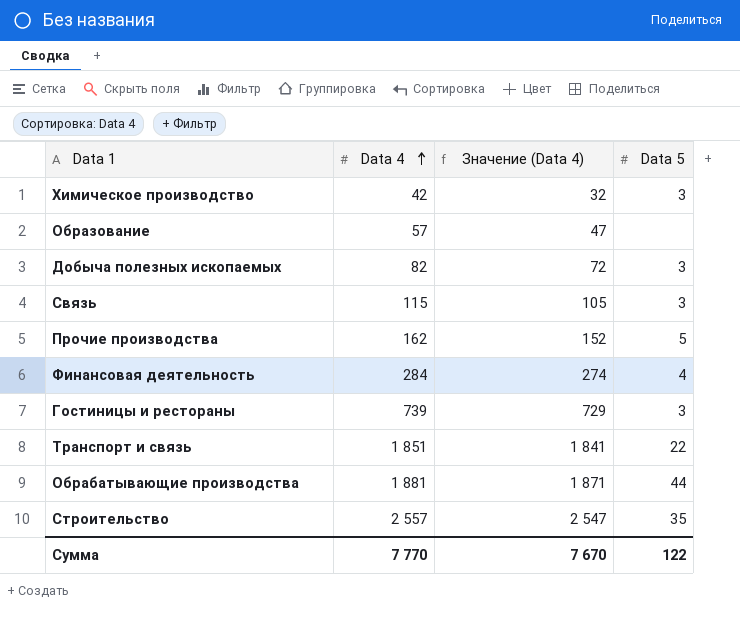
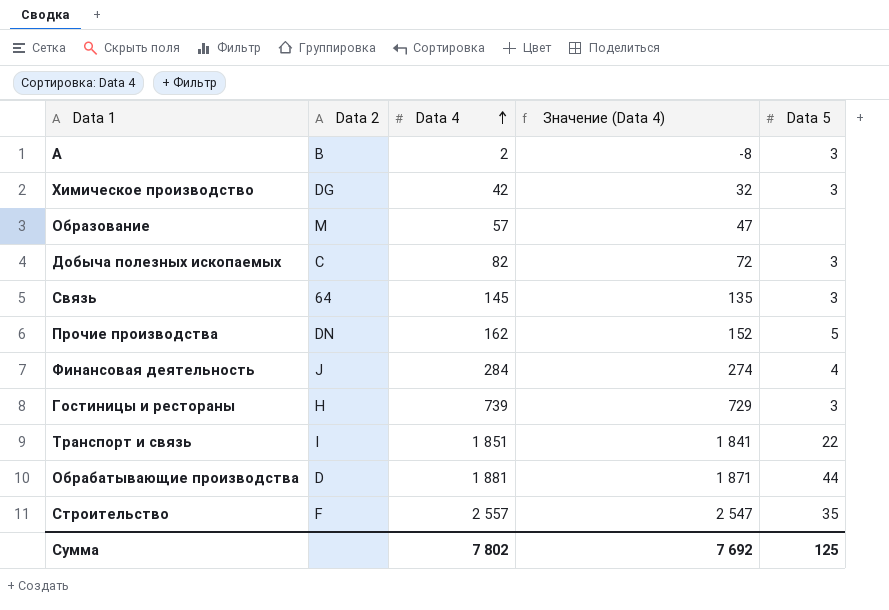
column Data 2 | position: none -> 2
row A: none -> B | 2 | -8 | 3
Связь | Data 4: 115 -> 145
Связь | Значение (Data 4): 105 -> 135
Сумма | Data 4: 7 770 -> 7 802
Сумма | Значение (Data 4): 7 670 -> 7 692
Сумма | Data 5: 122 -> 125

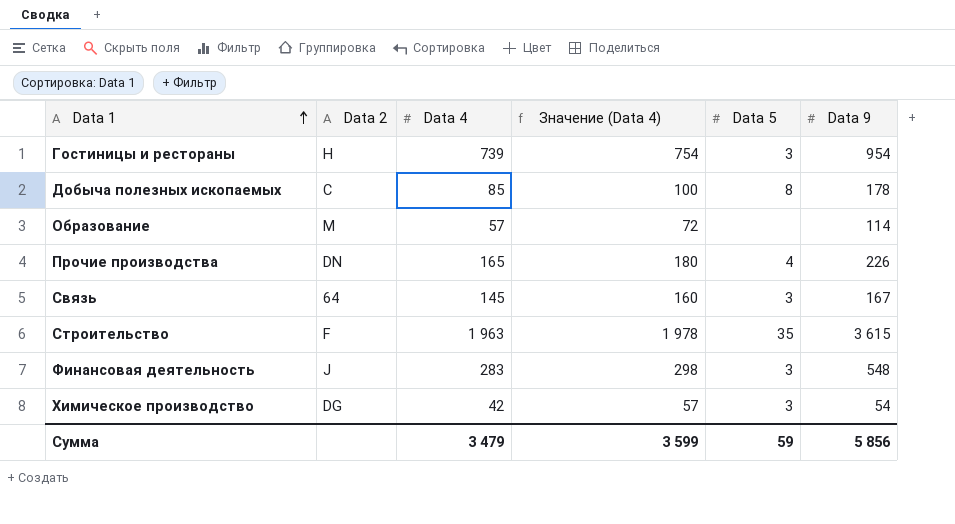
row order: Data 4 ascending -> Data 1 ascending
column Значение (Data 4) | formula: [Data 4] - 10 -> [Data 4] + 15
column Data 9 | position: none -> 6
row A: B | 2 | -8 | 3 -> none
row Транспорт и связь: I | 1 851 | 1 841 | 22 -> none
row Обрабатывающие производства: D | 1 881 | 1 871 | 44 -> none
Добыча полезных ископаемых | Data 4: 82 -> 85
Добыча полезных ископаемых | Data 5: 3 -> 8
Прочие производства | Data 4: 162 -> 165
Прочие производства | Data 5: 5 -> 4
Строительство | Data 4: 2 557 -> 1 963
Финансовая деятельность | Data 4: 284 -> 283
Финансовая деятельность | Data 5: 4 -> 3
Сумма | Data 4: 7 802 -> 3 479
Сумма | Значение (Data 4): 7 692 -> 3 599
Сумма | Data 5: 125 -> 59

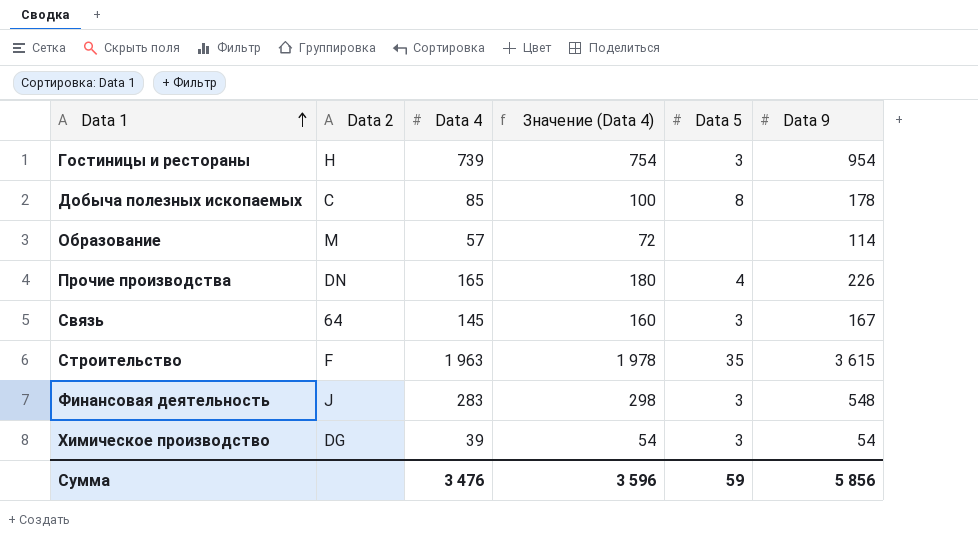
Химическое производство | Data 4: 42 -> 39
Химическое производство | Значение (Data 4): 57 -> 54
Сумма | Data 4: 3 479 -> 3 476
Сумма | Значение (Data 4): 3 599 -> 3 596

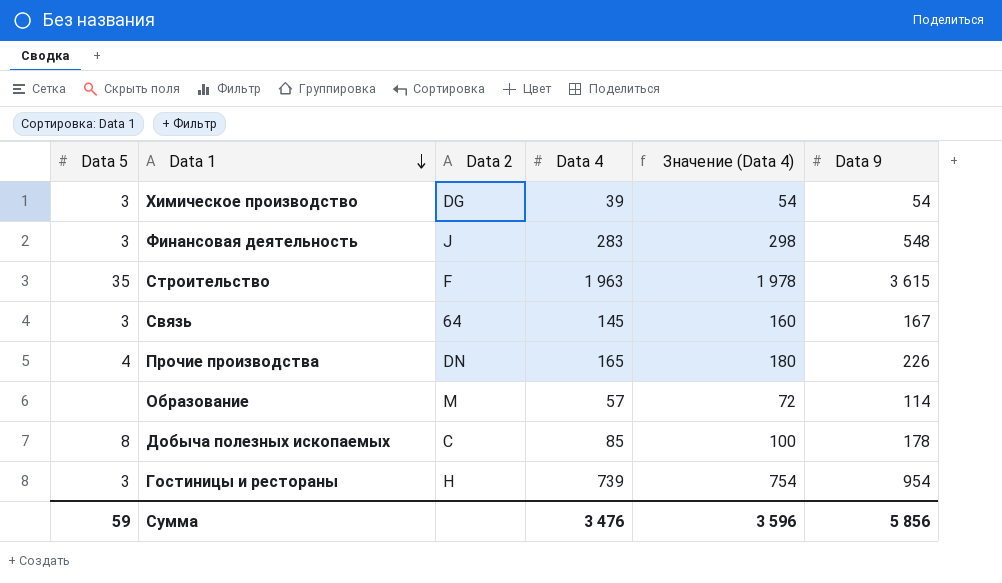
row order: Data 1 ascending -> Data 1 descending
column Data 5 | position: 5 -> 1

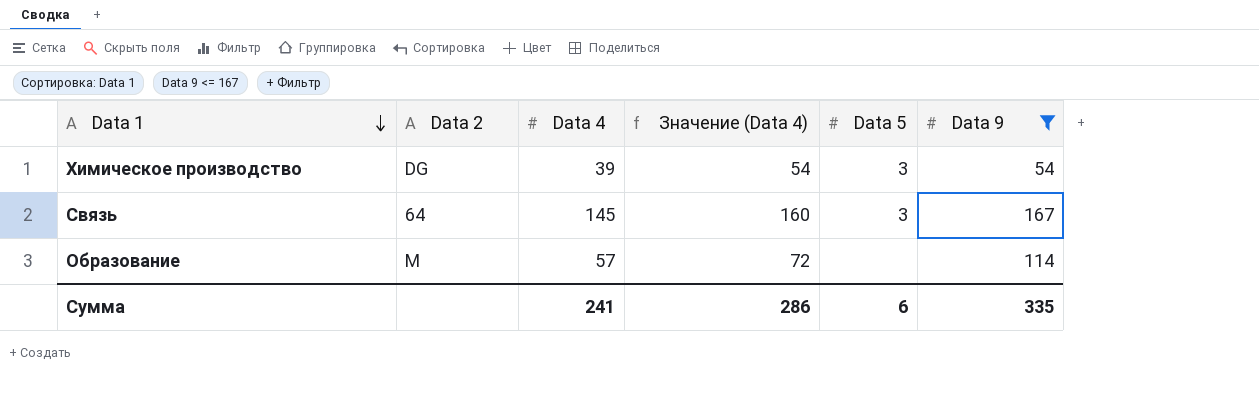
filter: none -> Data 9 <= 167
column Data 5 | position: 1 -> 5
Сумма | Data 4: 3 476 -> 241
Сумма | Значение (Data 4): 3 596 -> 286
Сумма | Data 5: 59 -> 6
Сумма | Data 9: 5 856 -> 335

